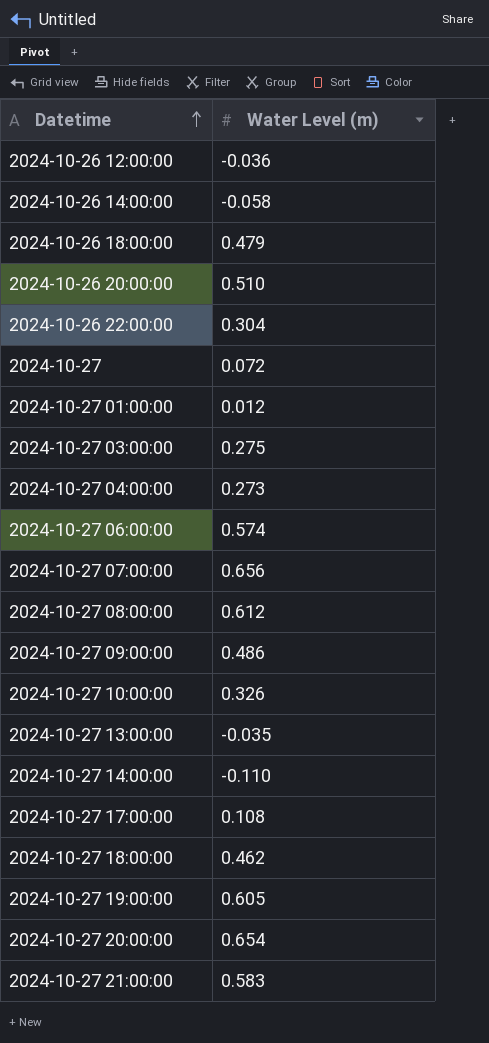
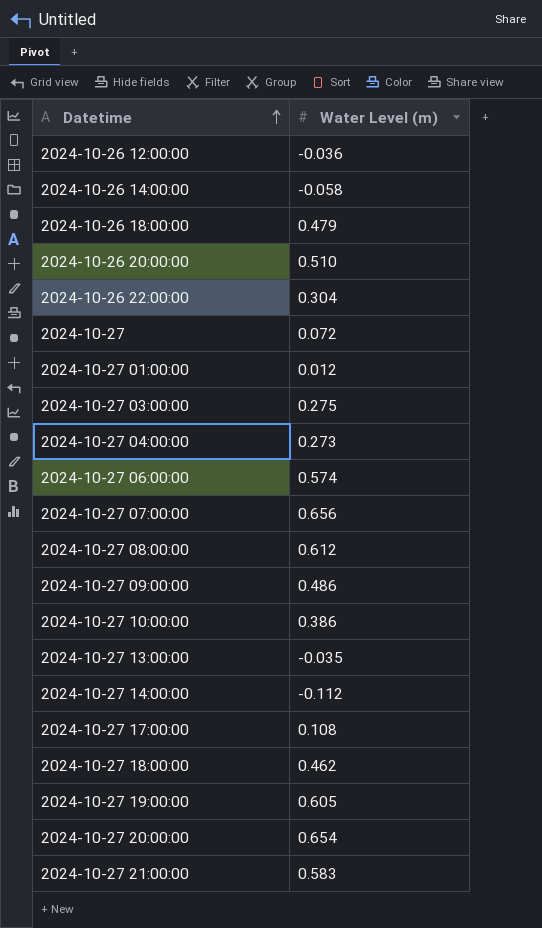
2024-10-27 10:00:00 | Water Level (m): 0.326 -> 0.386
2024-10-27 14:00:00 | Water Level (m): -0.110 -> -0.112

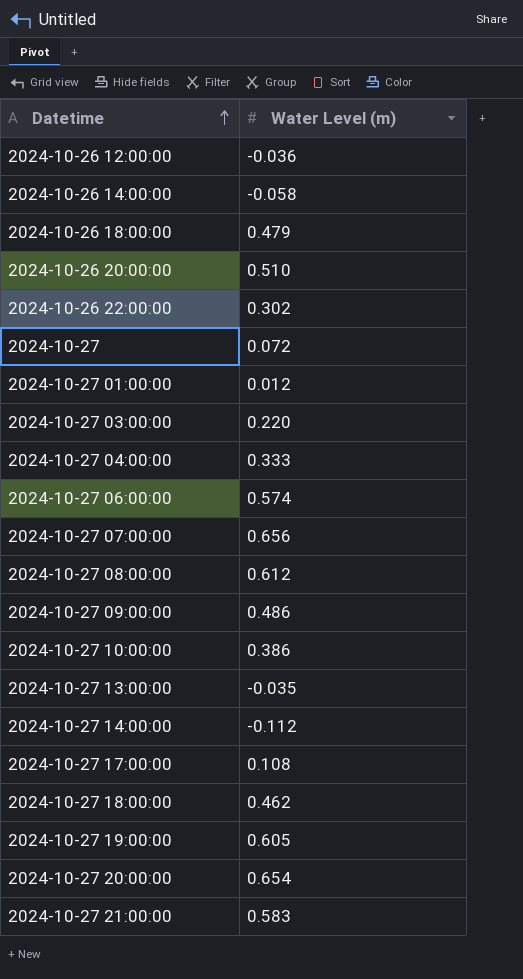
2024-10-26 22:00:00 | Water Level (m): 0.304 -> 0.302
2024-10-27 03:00:00 | Water Level (m): 0.275 -> 0.220
2024-10-27 04:00:00 | Water Level (m): 0.273 -> 0.333

